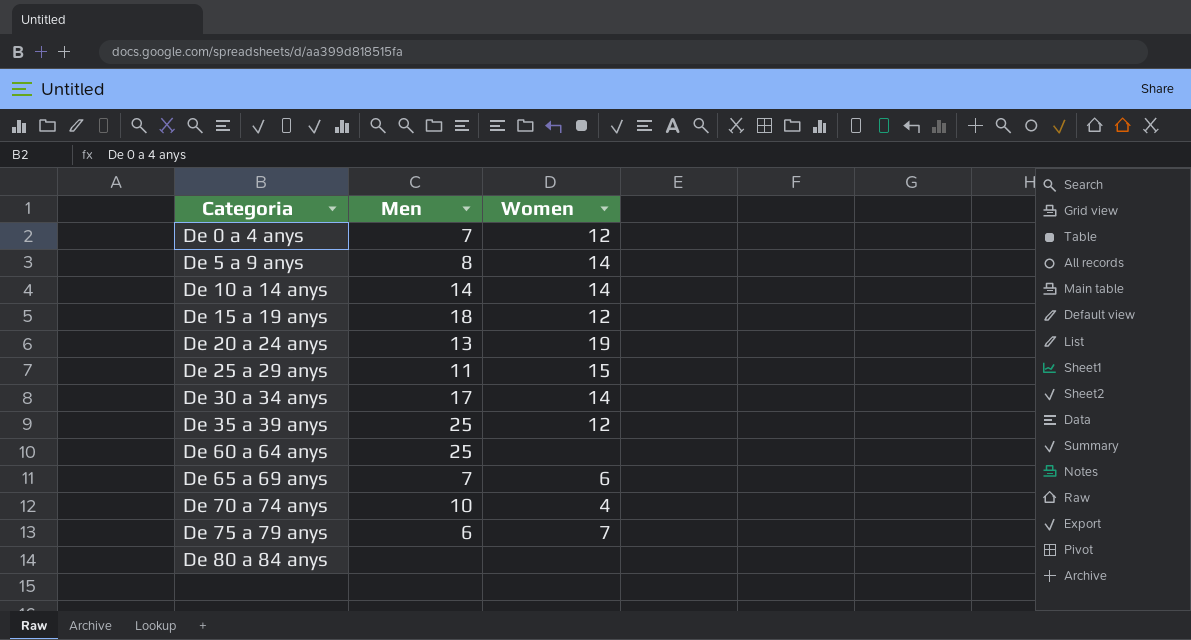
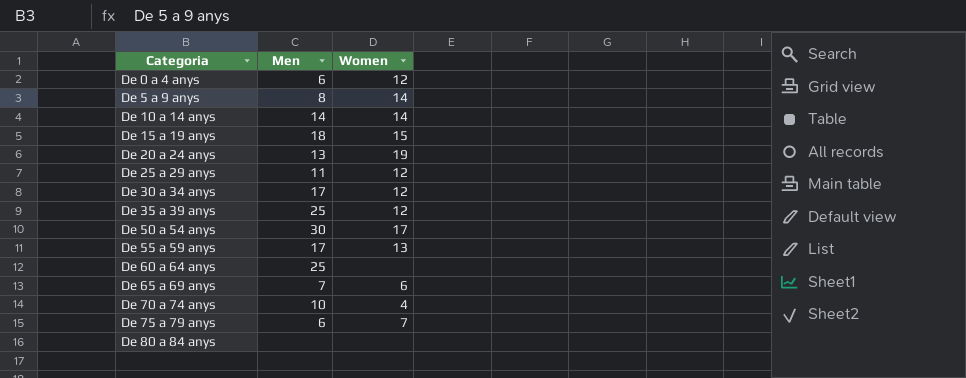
De 0 a 4 anys | Men: 7 -> 6
De 15 a 19 anys | Women: 12 -> 15
De 25 a 29 anys | Women: 15 -> 12
De 30 a 34 anys | Women: 14 -> 12
row De 50 a 54 anys: none -> 30 | 17
row De 55 a 59 anys: none -> 17 | 13

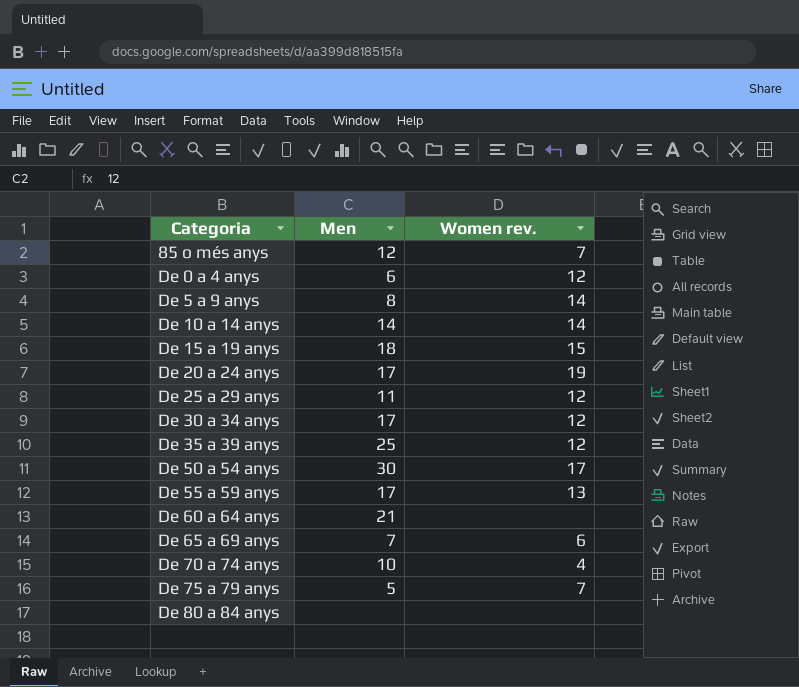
column name: Women -> Women rev.
row 85 o més anys: none -> 12 | 7
De 20 a 24 anys | Men: 13 -> 17
De 60 a 64 anys | Men: 25 -> 21
De 75 a 79 anys | Men: 6 -> 5

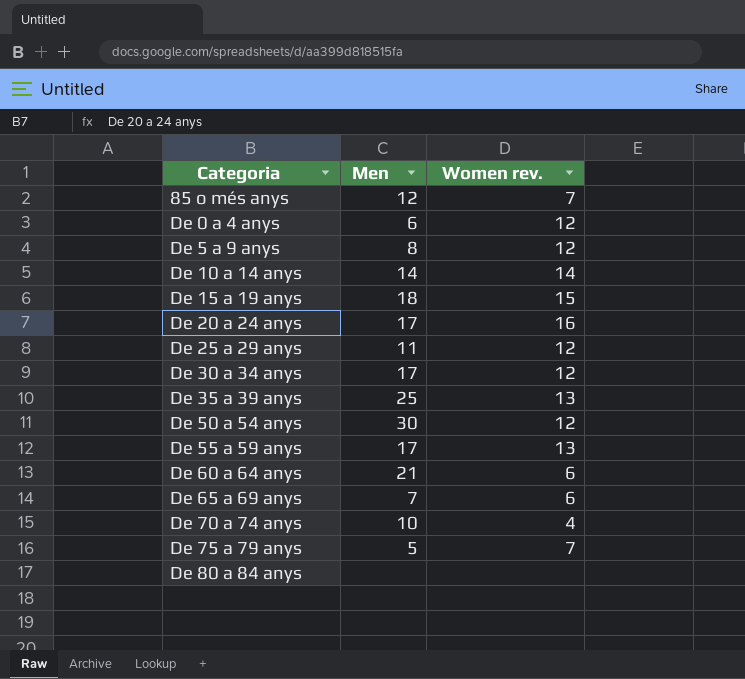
De 5 a 9 anys | Women rev.: 14 -> 12
De 20 a 24 anys | Women rev.: 19 -> 16
De 35 a 39 anys | Women rev.: 12 -> 13
De 50 a 54 anys | Women rev.: 17 -> 12
De 60 a 64 anys | Women rev.: none -> 6

